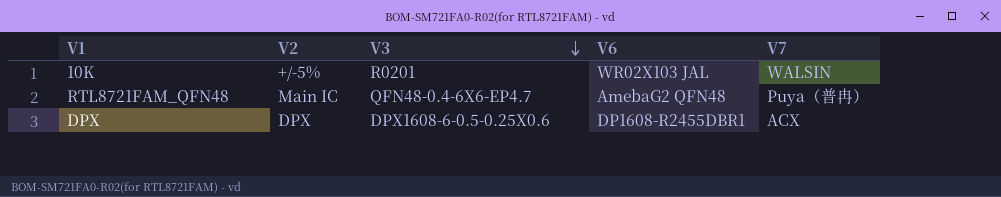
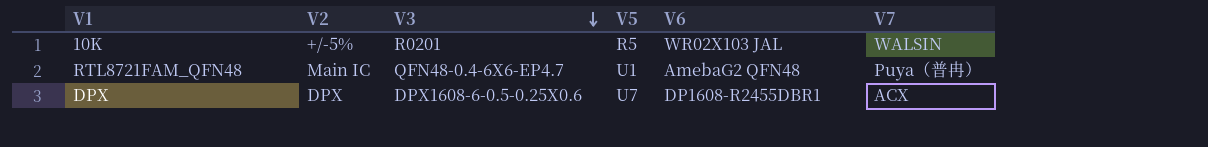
column V5 | position: none -> 4

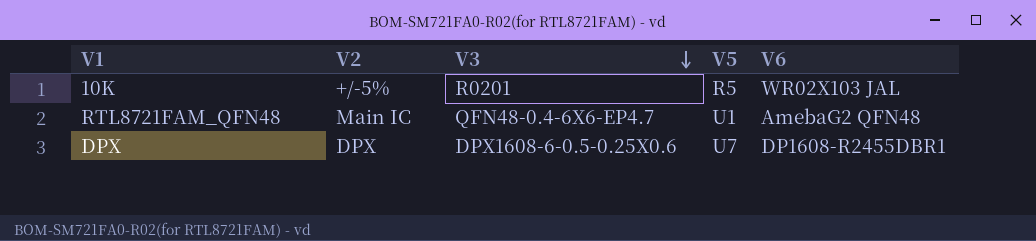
column V7 | position: 6 -> none

